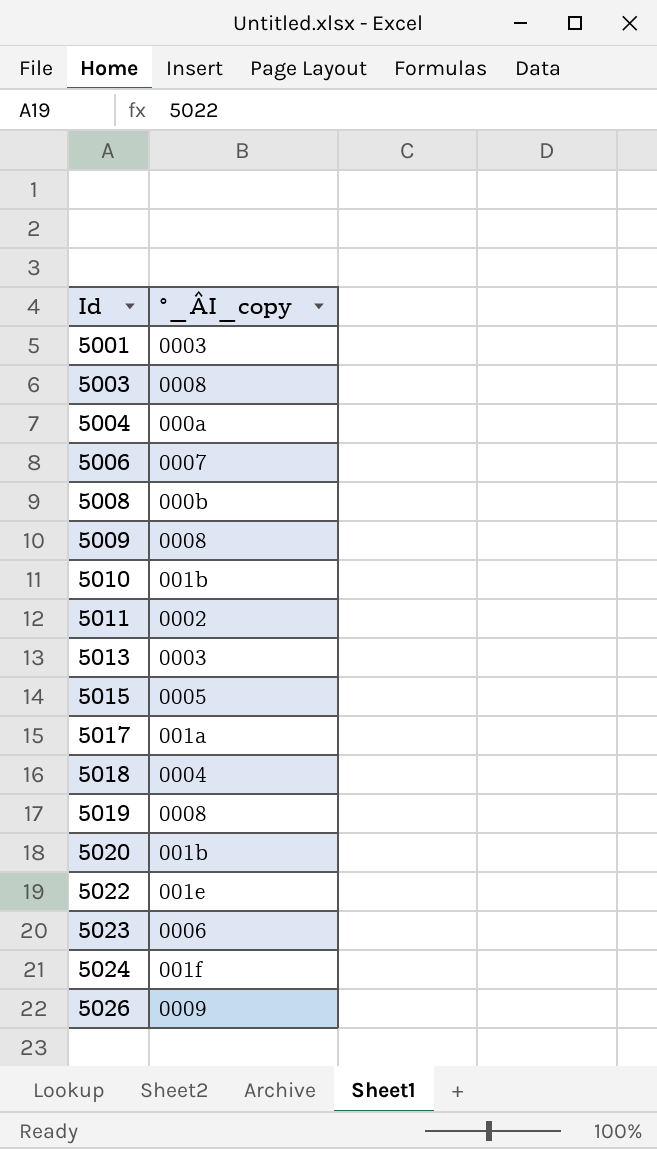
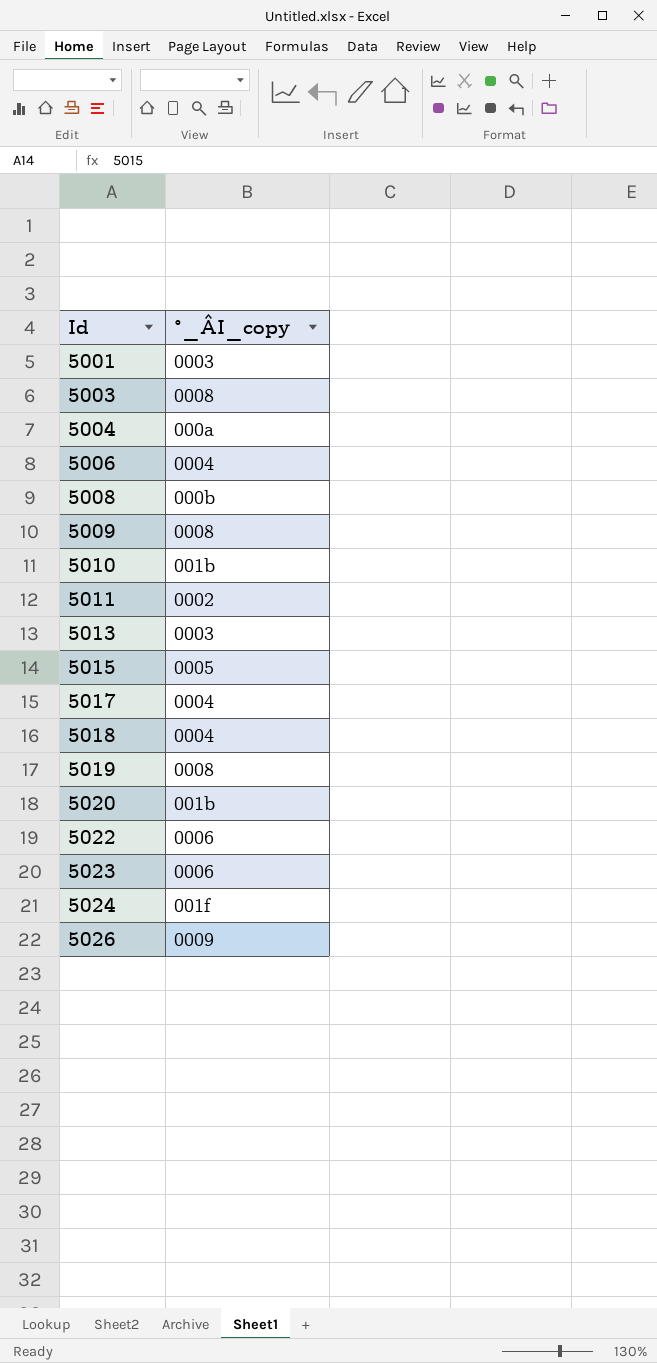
5006 | °_ÂI_copy: 0007 -> 0004
5017 | °_ÂI_copy: 001a -> 0004
5022 | °_ÂI_copy: 001e -> 0006

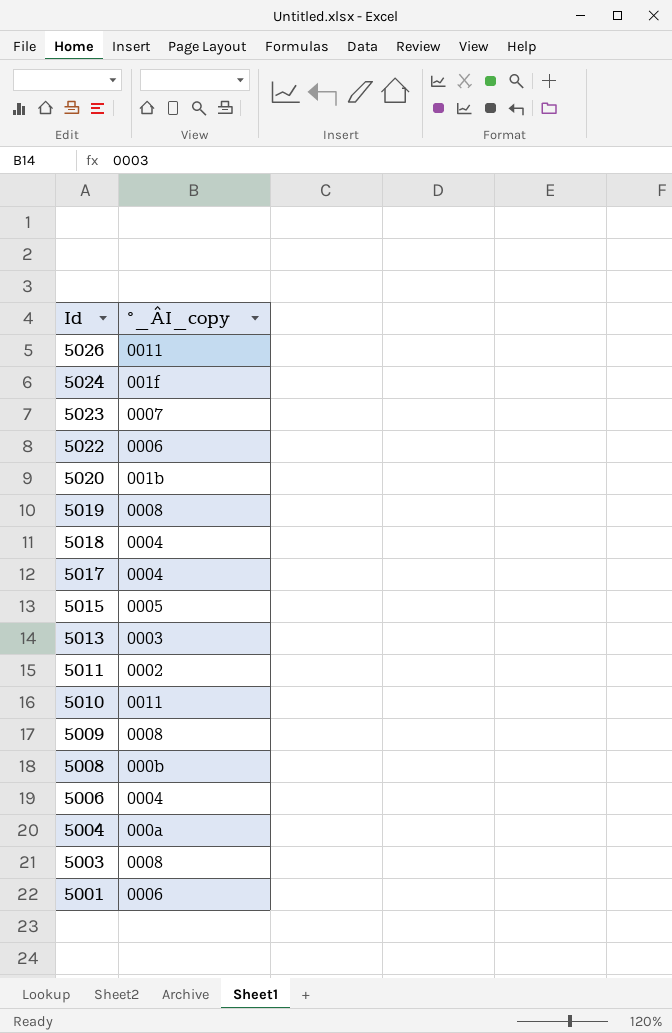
row order: Id ascending -> Id descending
5026 | °_ÂI_copy: 0009 -> 0011
5023 | °_ÂI_copy: 0006 -> 0007
5010 | °_ÂI_copy: 001b -> 0011
5001 | °_ÂI_copy: 0003 -> 0006

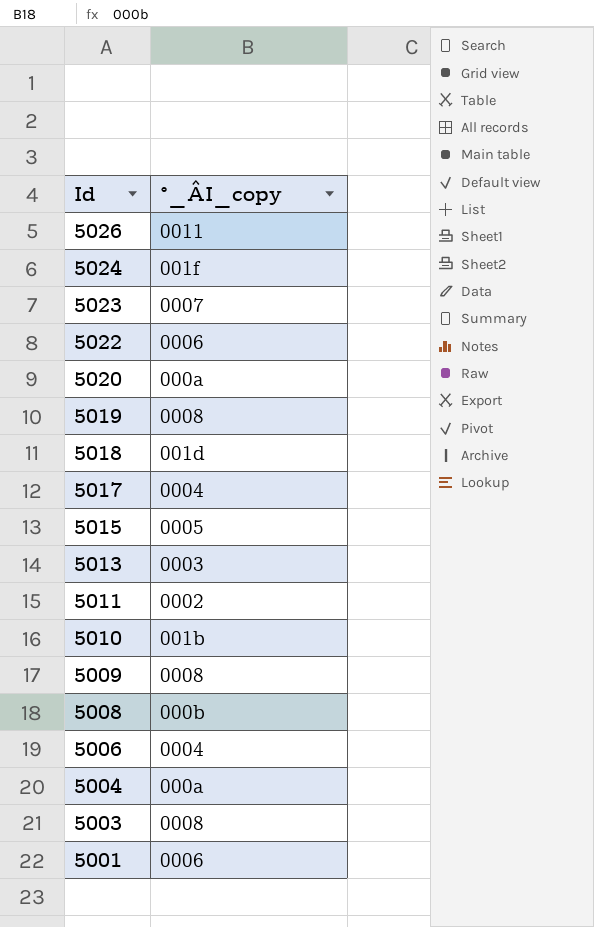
5020 | °_ÂI_copy: 001b -> 000a
5018 | °_ÂI_copy: 0004 -> 001d
5010 | °_ÂI_copy: 0011 -> 001b

